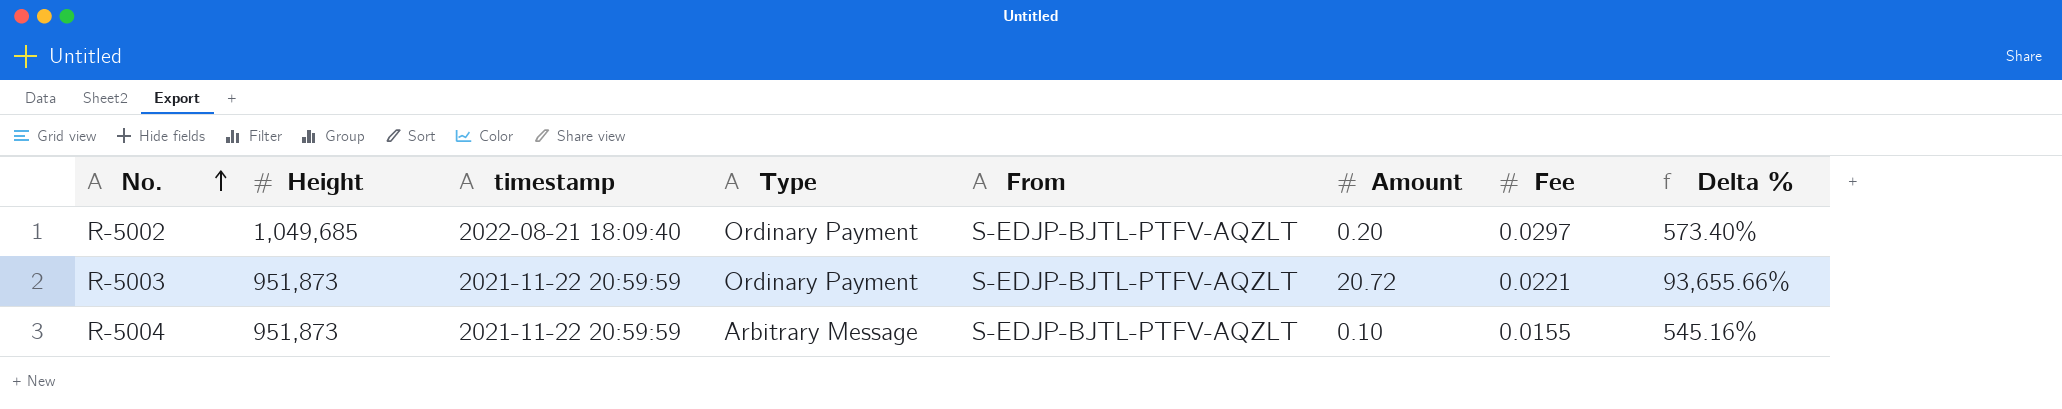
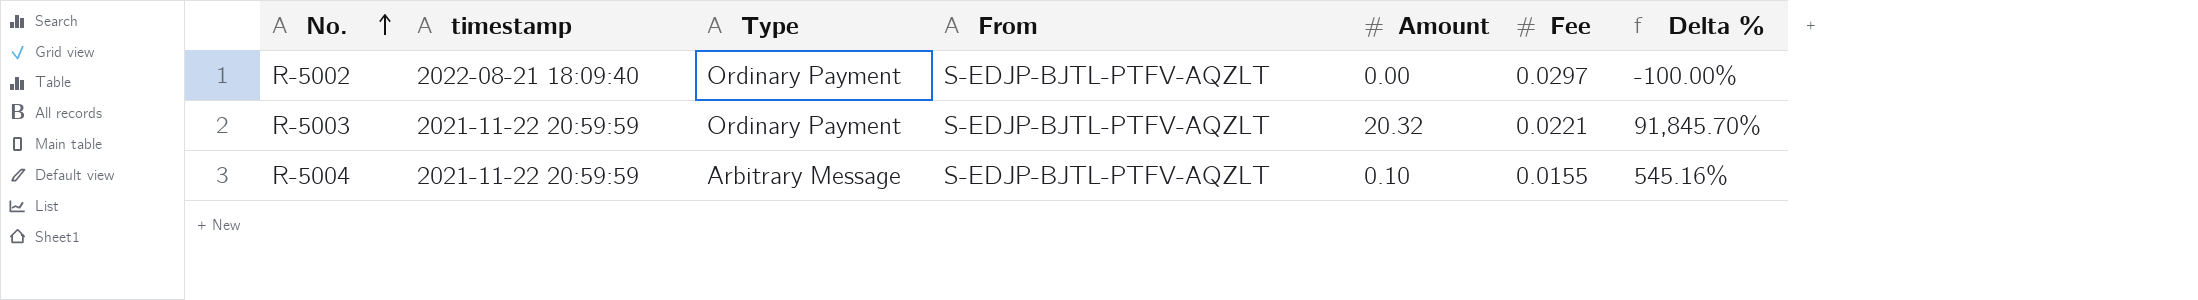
column Height | position: 2 -> none
R-5002 | Amount: 0.20 -> 0.00
R-5002 | Delta %: 573.40% -> -100.00%
R-5003 | Amount: 20.72 -> 20.32
R-5003 | Delta %: 93,655.66% -> 91,845.70%

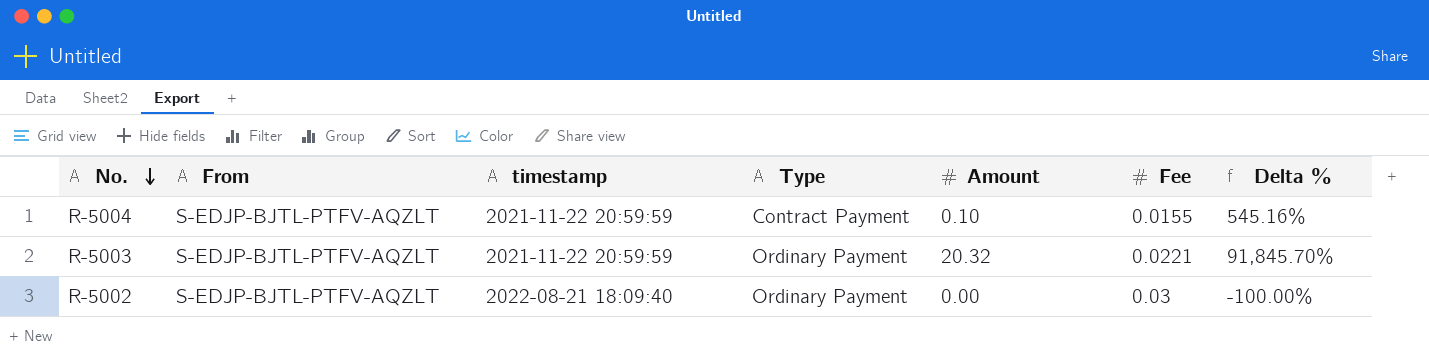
row order: No. ascending -> No. descending
column From | position: 4 -> 2
R-5004 | Type: Arbitrary Message -> Contract Payment
R-5002 | Fee: 0.0297 -> 0.03

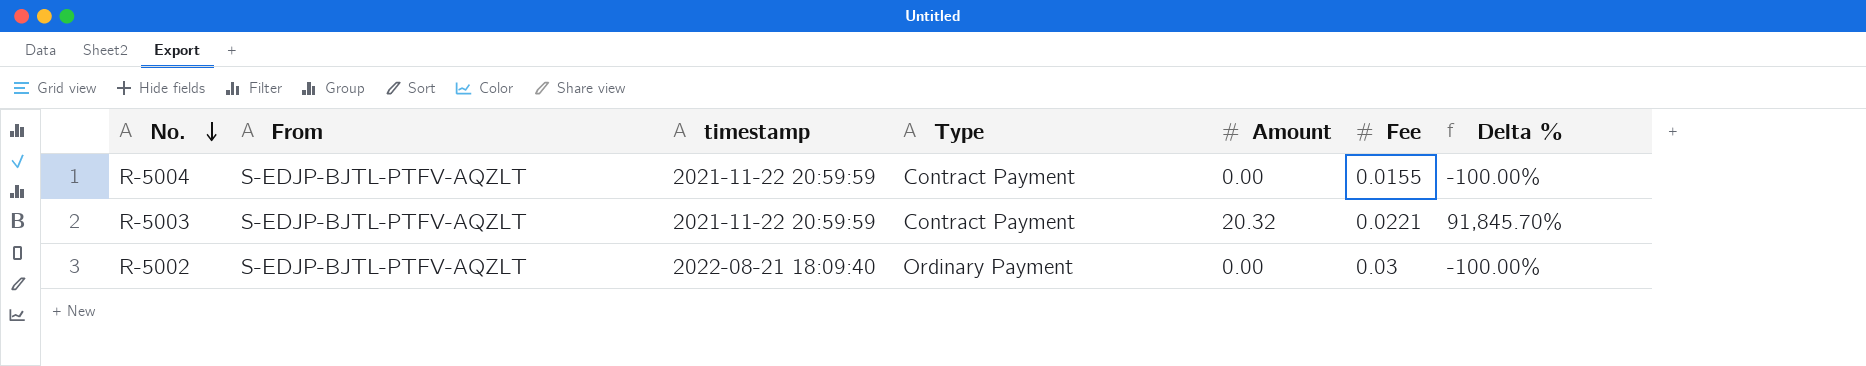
R-5004 | Amount: 0.10 -> 0.00
R-5004 | Delta %: 545.16% -> -100.00%
R-5003 | Type: Ordinary Payment -> Contract Payment

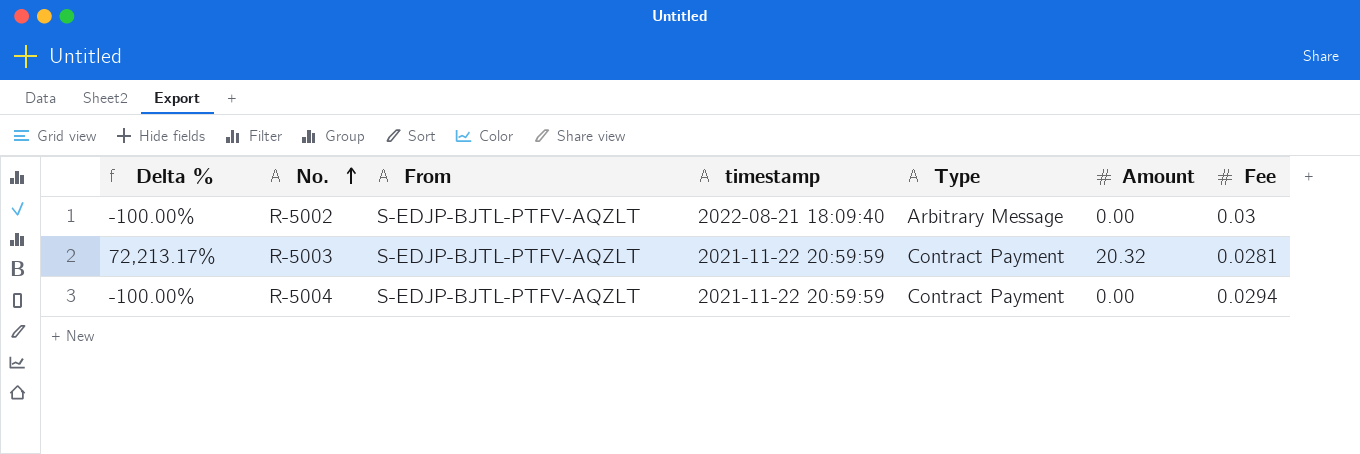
row order: No. descending -> No. ascending
column Delta % | position: 7 -> 1
R-5002 | Type: Ordinary Payment -> Arbitrary Message
R-5003 | Delta %: 91,845.70% -> 72,213.17%
R-5003 | Fee: 0.0221 -> 0.0281
R-5004 | Fee: 0.0155 -> 0.0294

